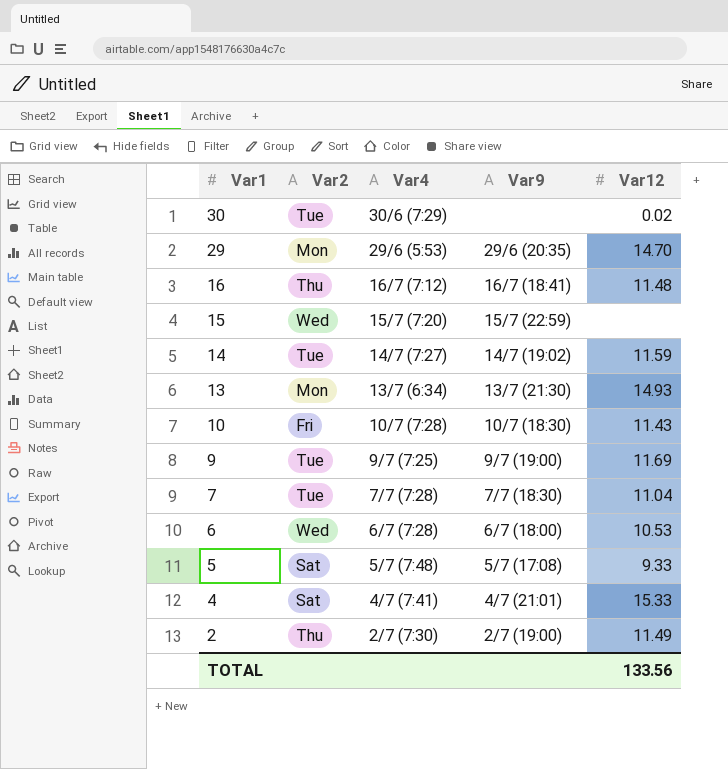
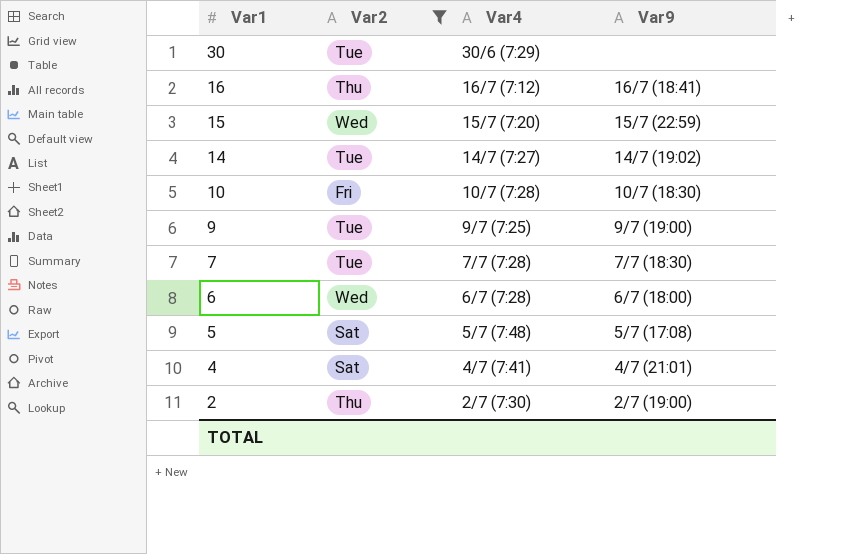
filter: none -> Var2 != Mon
column Var12 | position: 5 -> none

